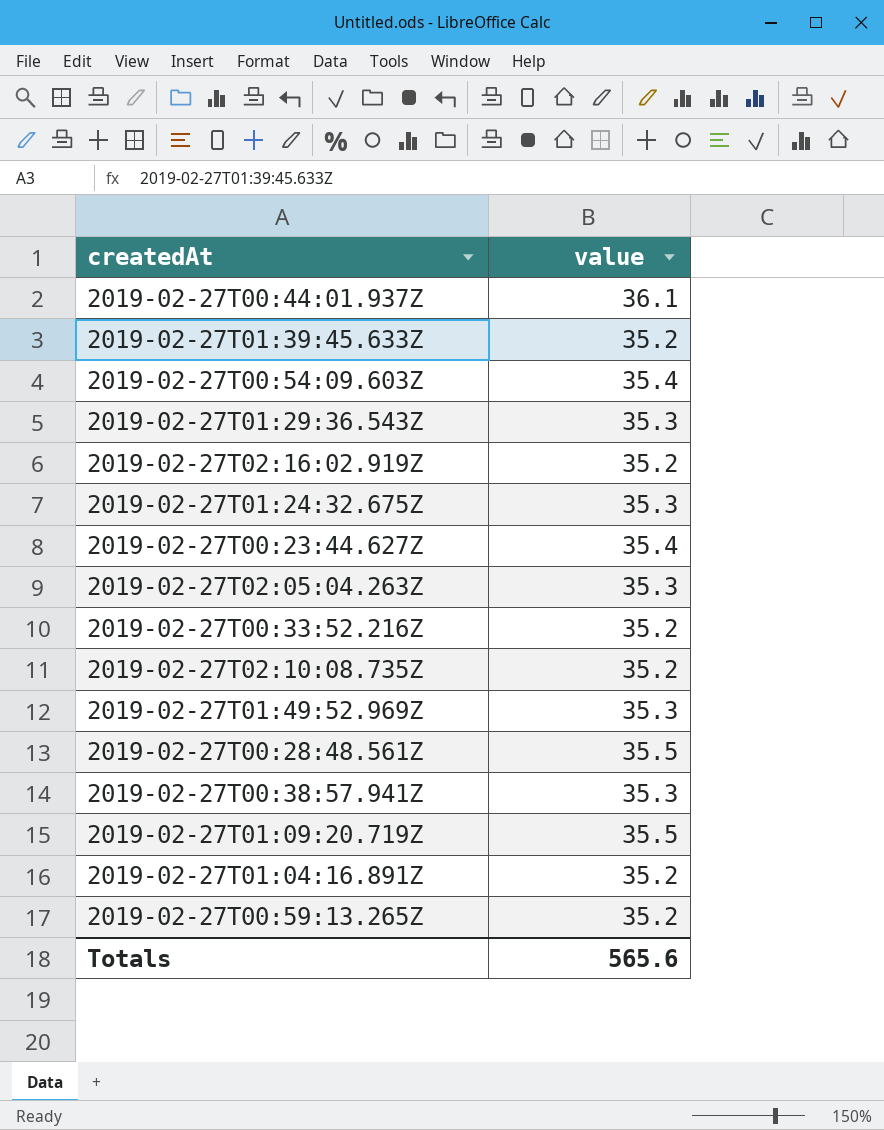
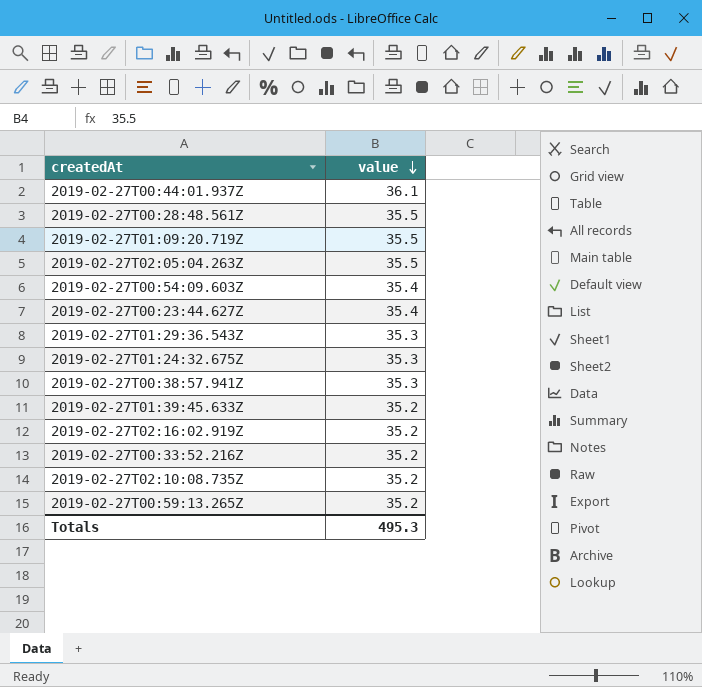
row order: none -> value descending
row 2019-02-27T01:49:52.969Z: 35.3 -> none
row 2019-02-27T01:04:16.891Z: 35.2 -> none
2019-02-27T02:05:04.263Z | value: 35.3 -> 35.5
Totals | value: 565.6 -> 495.3

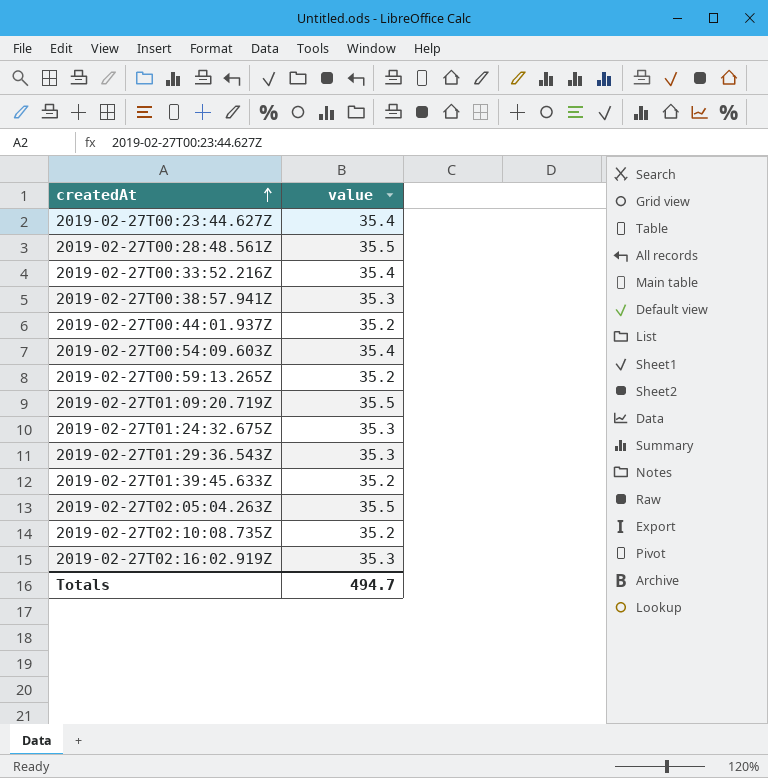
row order: value descending -> createdAt ascending
2019-02-27T00:33:52.216Z | value: 35.2 -> 35.4
2019-02-27T00:44:01.937Z | value: 36.1 -> 35.2
2019-02-27T02:16:02.919Z | value: 35.2 -> 35.3
Totals | value: 495.3 -> 494.7

